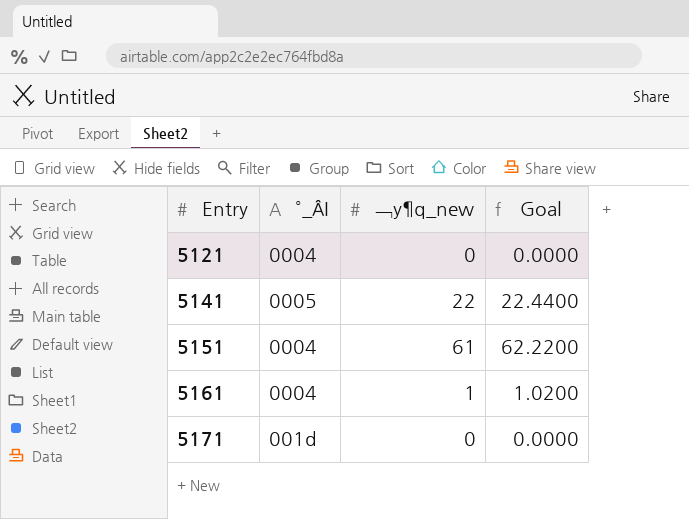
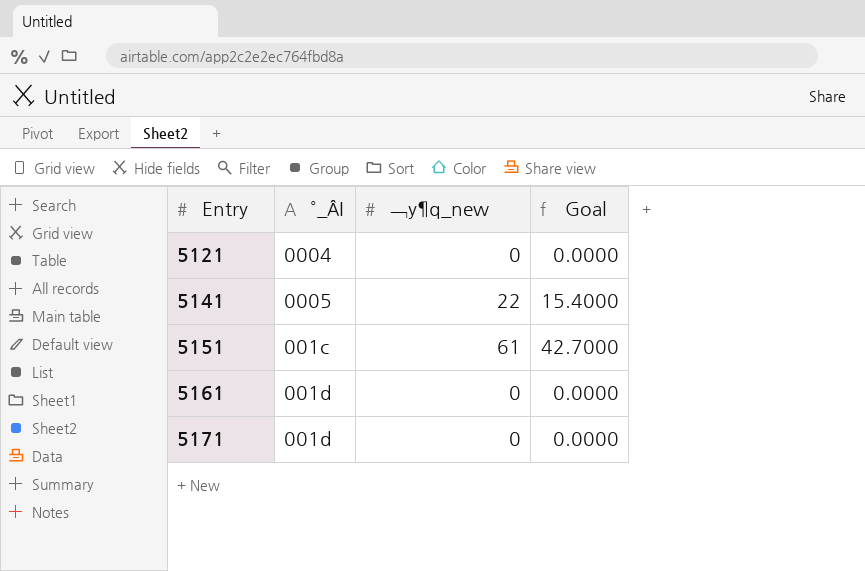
column Goal | formula: [¬y¶q_new] * 1.02 -> [¬y¶q_new] * 0.7
5151 | °_ÂI: 0004 -> 001c
5161 | °_ÂI: 0004 -> 001d
5161 | ¬y¶q_new: 1 -> 0

